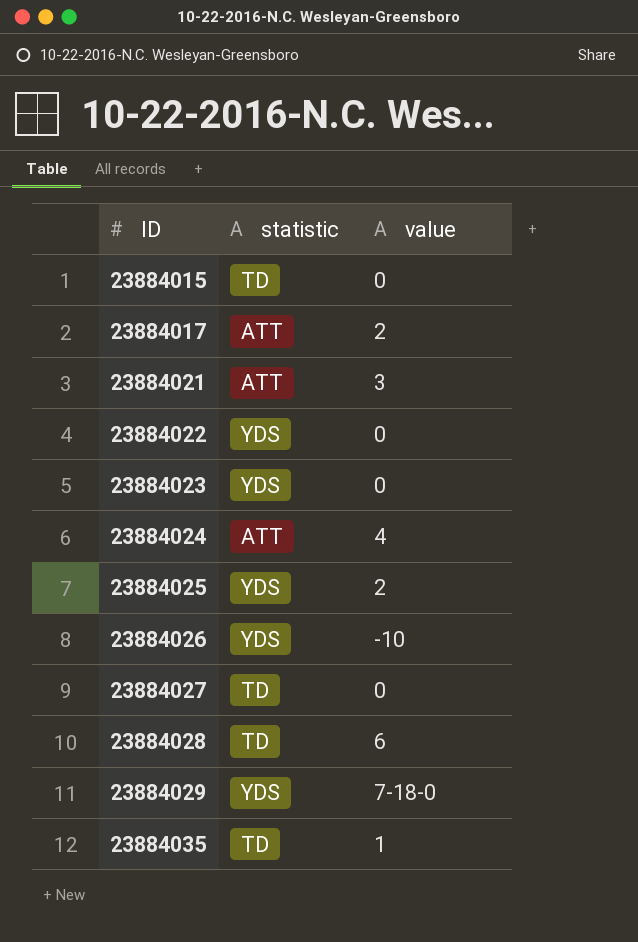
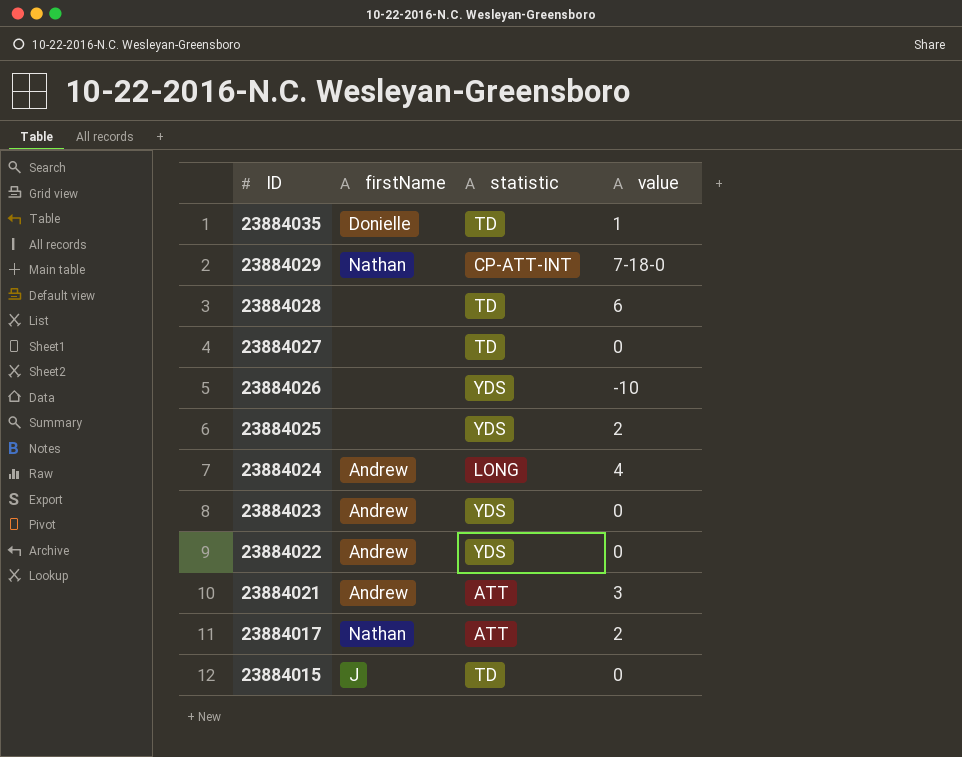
row order: ID ascending -> ID descending
column firstName | position: none -> 2
23884029 | statistic: YDS -> CP-ATT-INT
23884024 | statistic: ATT -> LONG

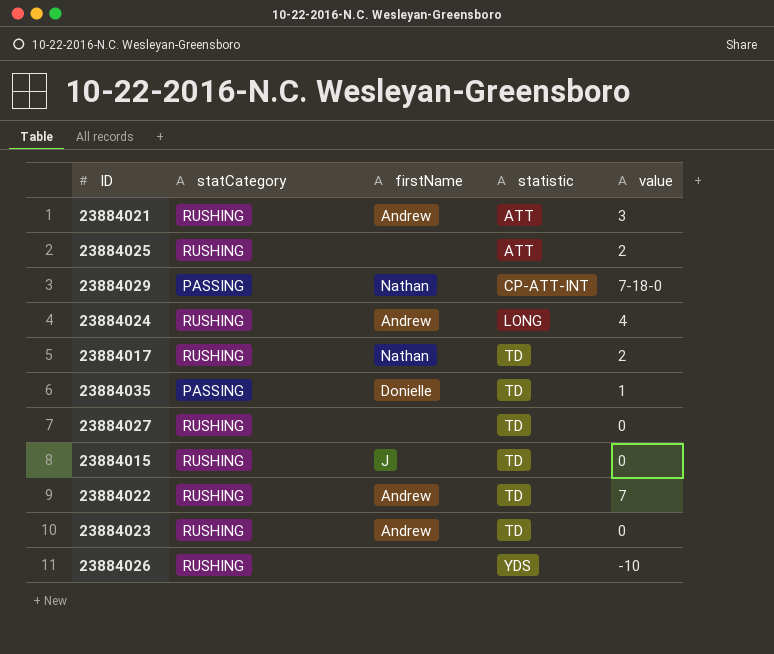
row order: ID descending -> statistic ascending
column statCategory | position: none -> 2
row 23884028: none | TD | 6 -> none
23884025 | statistic: YDS -> ATT
23884017 | statistic: ATT -> TD
23884022 | statistic: YDS -> TD
23884022 | value: 0 -> 7
23884023 | statistic: YDS -> TD

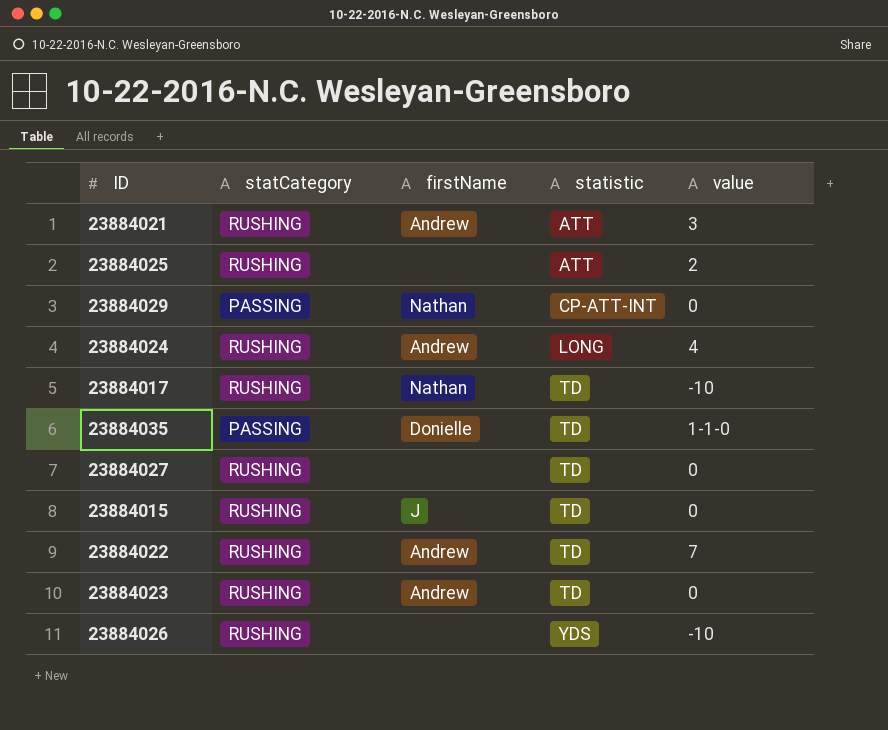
23884029 | value: 7-18-0 -> 0
23884017 | value: 2 -> -10
23884035 | value: 1 -> 1-1-0

